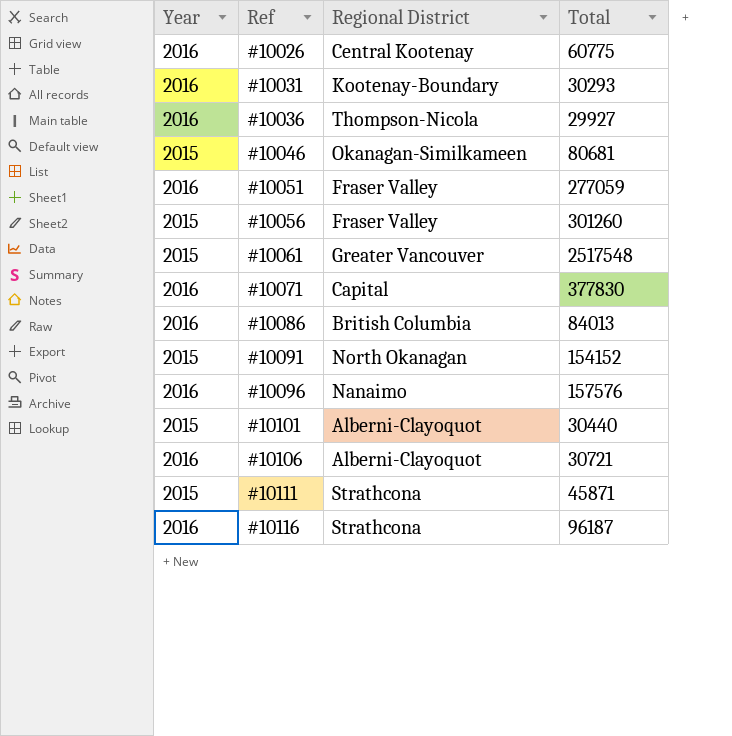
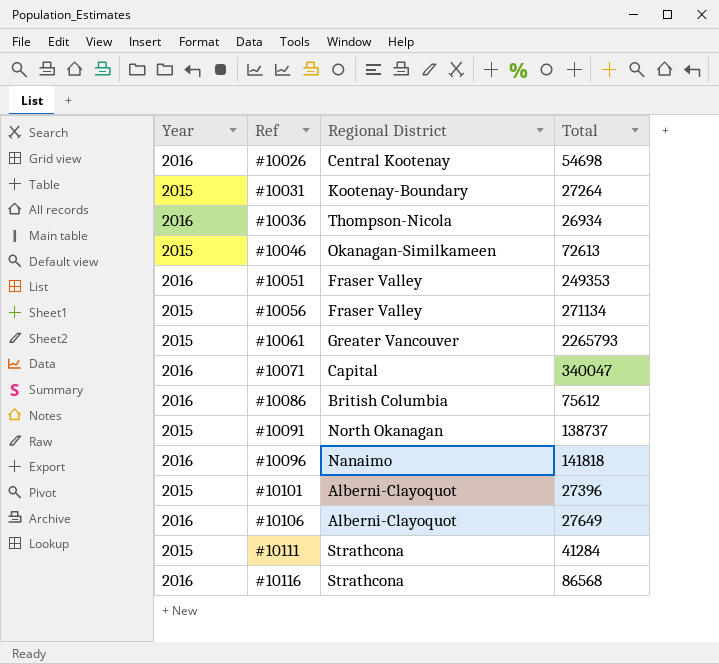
#10026 | Total: 60775 -> 54698
#10031 | Year: 2016 -> 2015
#10031 | Total: 30293 -> 27264
#10036 | Total: 29927 -> 26934
#10046 | Total: 80681 -> 72613
#10051 | Total: 277059 -> 249353
#10056 | Total: 301260 -> 271134
#10061 | Total: 2517548 -> 2265793
#10071 | Total: 377830 -> 340047
#10086 | Total: 84013 -> 75612
#10091 | Total: 154152 -> 138737
#10096 | Total: 157576 -> 141818
#10101 | Total: 30440 -> 27396
#10106 | Total: 30721 -> 27649
#10111 | Total: 45871 -> 41284
#10116 | Total: 96187 -> 86568

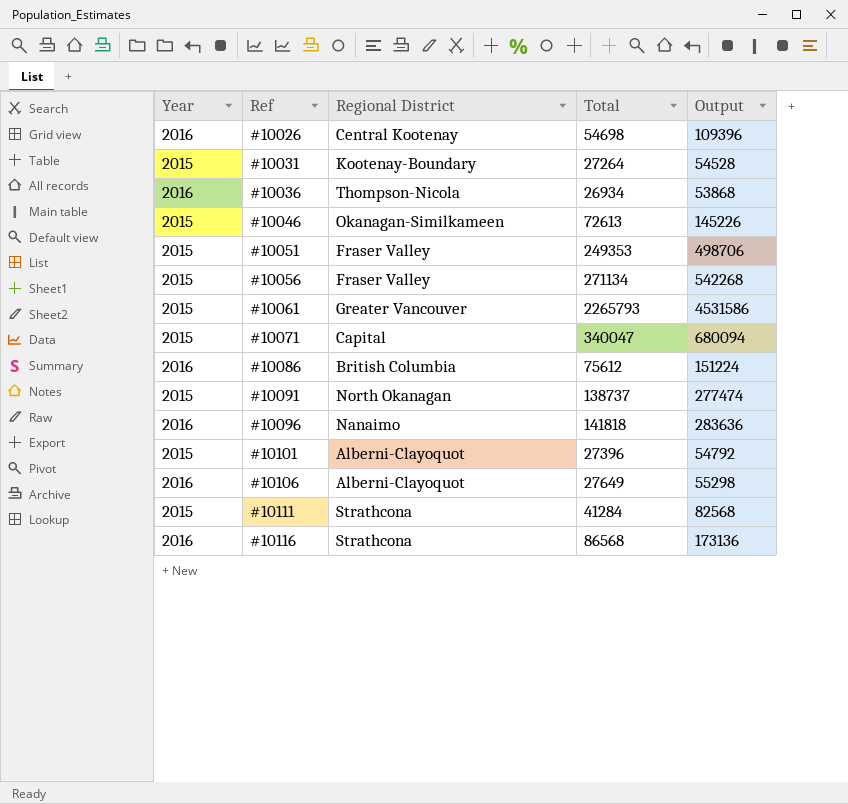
column Output | formula: none -> [Total] * 2
#10051 | Year: 2016 -> 2015
#10071 | Year: 2016 -> 2015

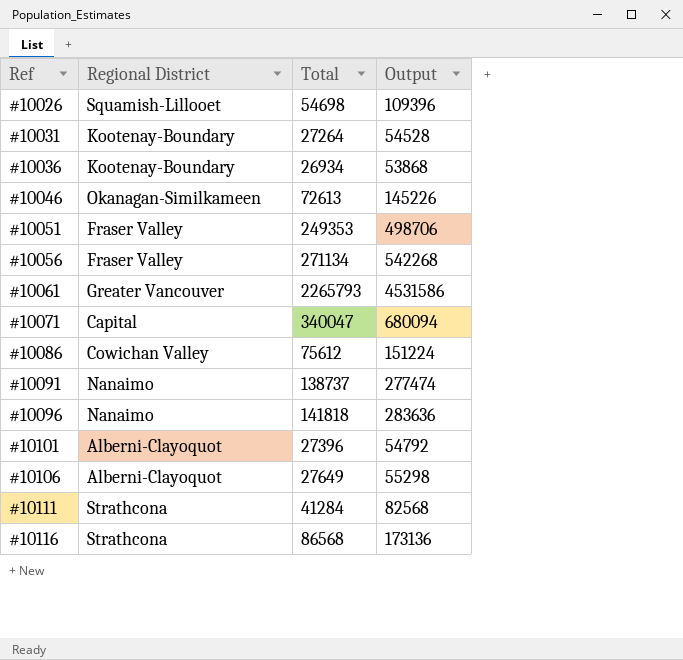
column Year | position: 1 -> none
#10026 | Regional District: Central Kootenay -> Squamish-Lillooet
#10036 | Regional District: Thompson-Nicola -> Kootenay-Boundary
#10086 | Regional District: British Columbia -> Cowichan Valley
#10091 | Regional District: North Okanagan -> Nanaimo

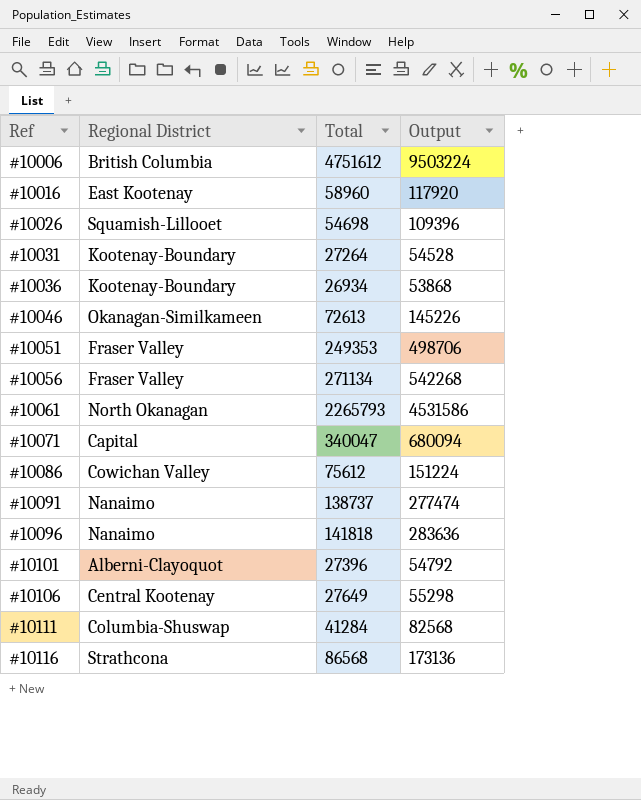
row #10006: none -> British Columbia | 4751612 | 9503224
row #10016: none -> East Kootenay | 58960 | 117920
#10061 | Regional District: Greater Vancouver -> North Okanagan
#10106 | Regional District: Alberni-Clayoquot -> Central Kootenay
#10111 | Regional District: Strathcona -> Columbia-Shuswap

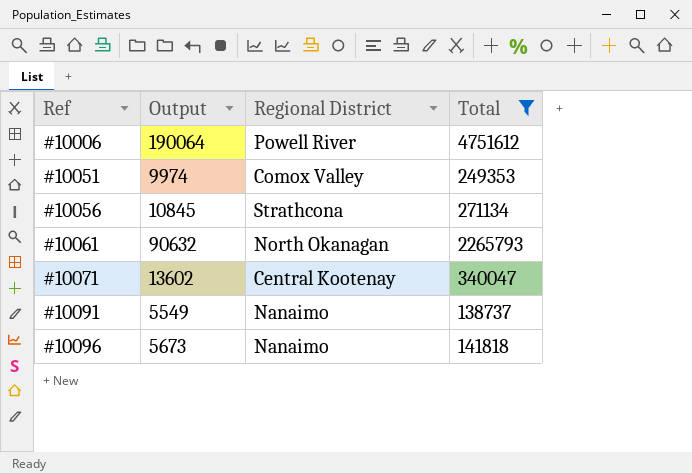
filter: none -> Total >= 138737
column Output | formula: [Total] * 2 -> [Total] * 0.04
column Output | position: 4 -> 2
#10006 | Regional District: British Columbia -> Powell River
#10051 | Regional District: Fraser Valley -> Comox Valley
#10056 | Regional District: Fraser Valley -> Strathcona
#10071 | Regional District: Capital -> Central Kootenay

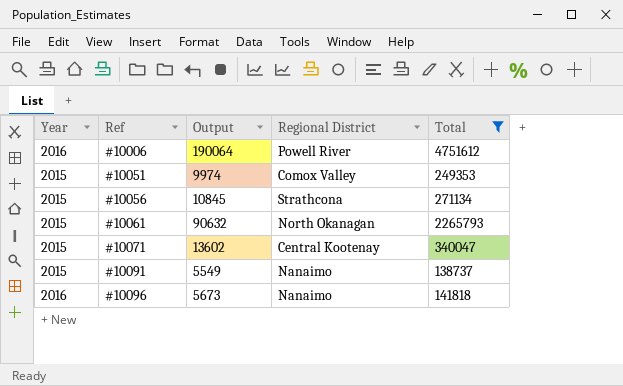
column Year | position: none -> 1

